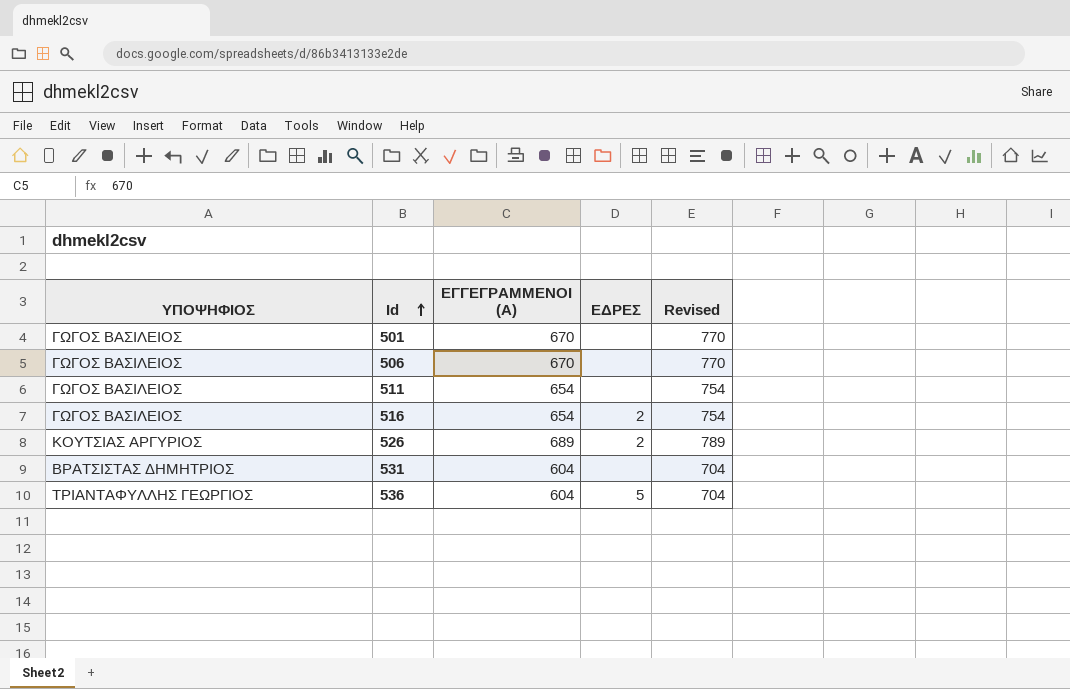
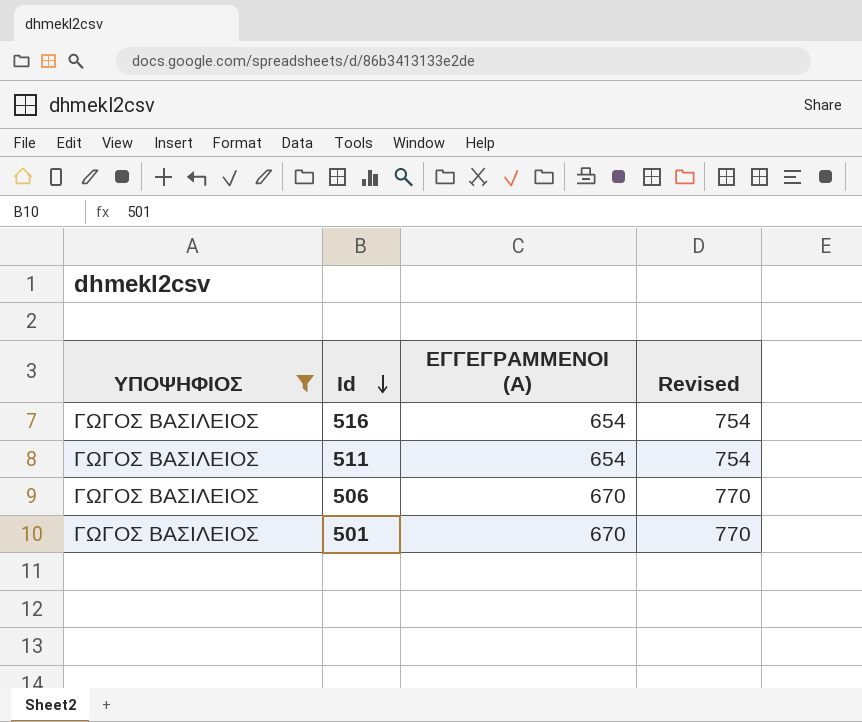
filter: none -> ΥΠΟΨΗΦΙΟΣ = ΓΩΓΟΣ ΒΑΣΙΛΕΙΟΣ
row order: Id ascending -> Id descending
column ΕΔΡΕΣ | position: 4 -> none

